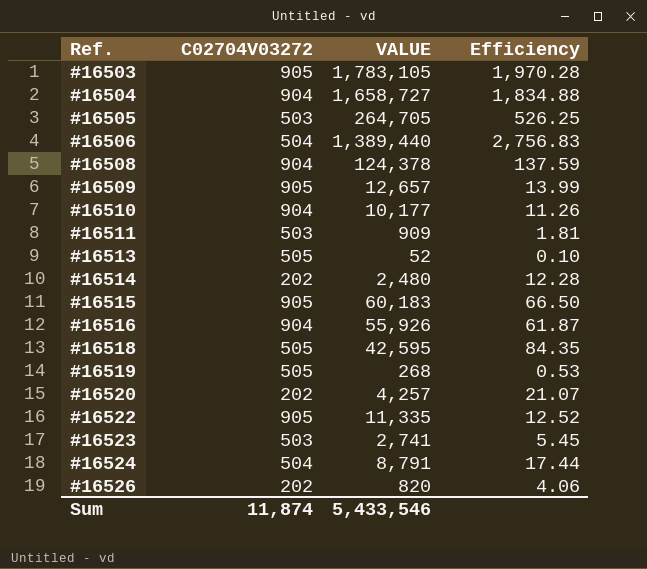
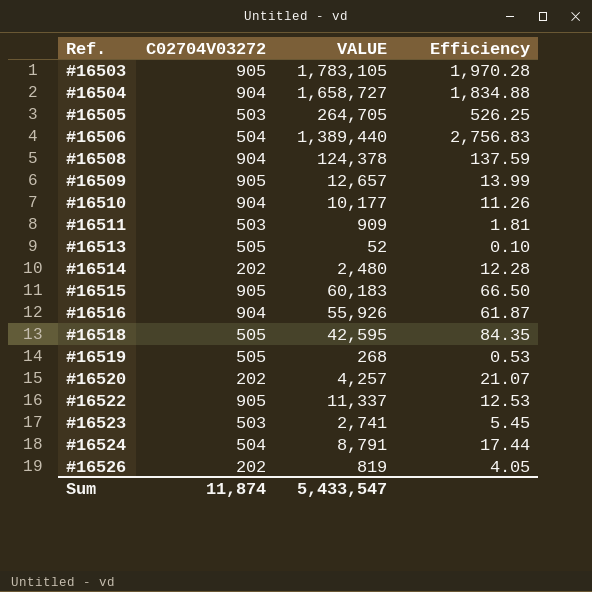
#16522 | VALUE: 11,335 -> 11,337
#16522 | Efficiency: 12.52 -> 12.53
#16526 | VALUE: 820 -> 819
#16526 | Efficiency: 4.06 -> 4.05
Sum | VALUE: 5,433,546 -> 5,433,547

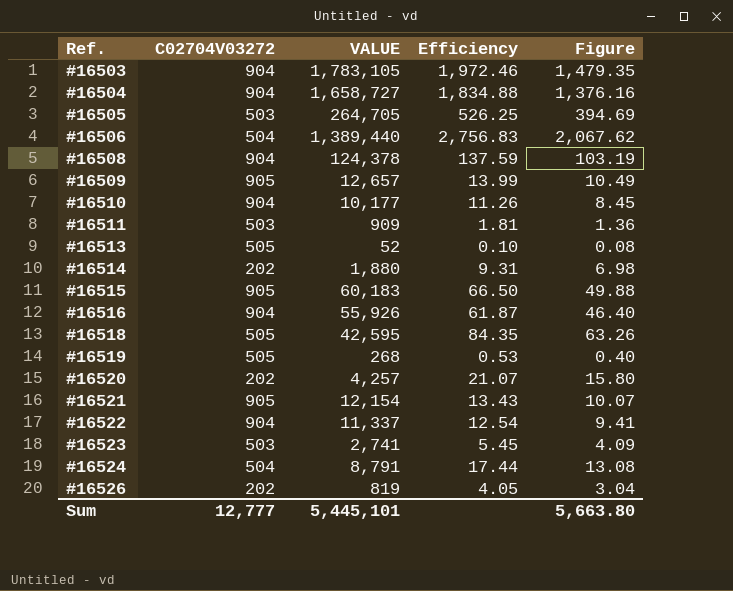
column Figure | formula: none -> [Efficiency] * 0.75
#16503 | C02704V03272: 905 -> 904
#16503 | Efficiency: 1,970.28 -> 1,972.46
#16514 | VALUE: 2,480 -> 1,880
#16514 | Efficiency: 12.28 -> 9.31
row #16521: none -> 905 | 12,154 | 13.43 | 10.07
#16522 | C02704V03272: 905 -> 904
#16522 | Efficiency: 12.53 -> 12.54
Sum | C02704V03272: 11,874 -> 12,777
Sum | VALUE: 5,433,547 -> 5,445,101

